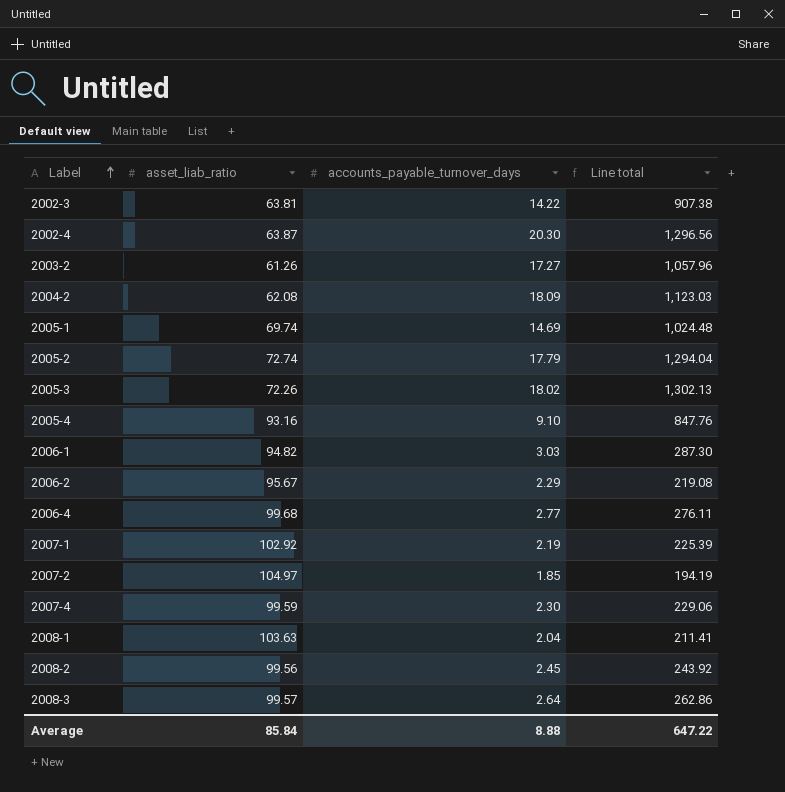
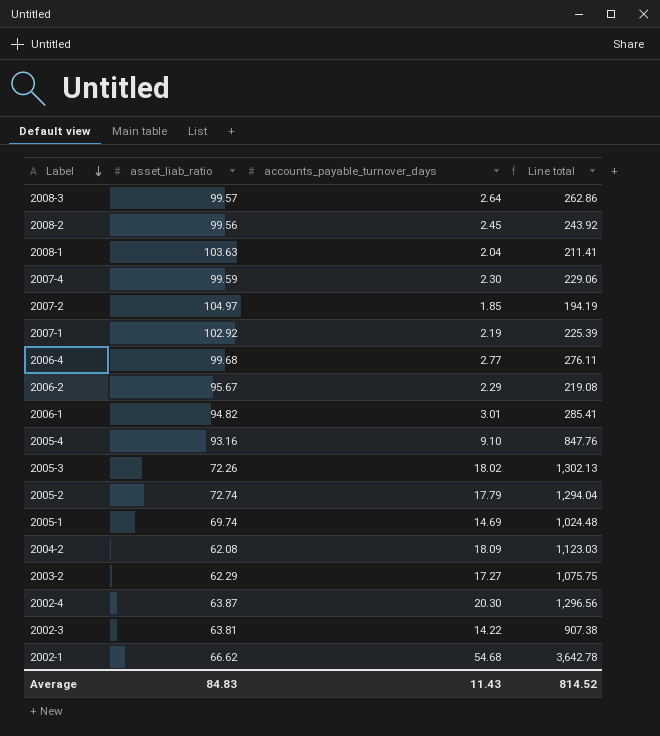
row order: Label ascending -> Label descending
2006-1 | accounts_payable_turnover_days: 3.03 -> 3.01
2006-1 | Line total: 287.30 -> 285.41
2003-2 | asset_liab_ratio: 61.26 -> 62.29
2003-2 | Line total: 1,057.96 -> 1,075.75
row 2002-1: none -> 66.62 | 54.68 | 3,642.78
Average | asset_liab_ratio: 85.84 -> 84.83
Average | accounts_payable_turnover_days: 8.88 -> 11.43
Average | Line total: 647.22 -> 814.52

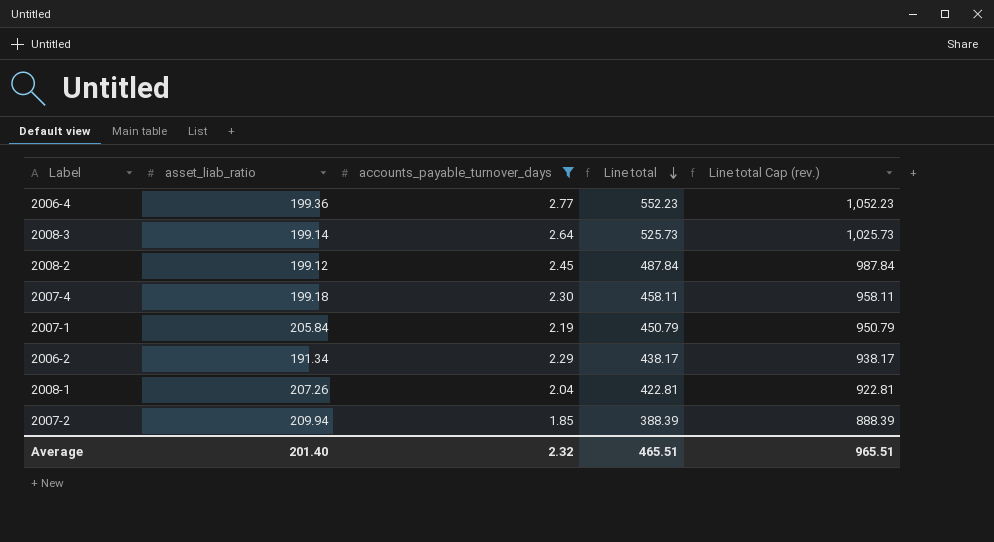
filter: none -> accounts_payable_turnover_days <= 2.77
row order: Label descending -> Line total descending
column Line total Cap (rev.) | formula: none -> [Line total] + 500
2006-4 | asset_liab_ratio: 99.68 -> 199.36
2006-4 | Line total: 276.11 -> 552.23
2008-3 | asset_liab_ratio: 99.57 -> 199.14
2008-3 | Line total: 262.86 -> 525.73
2008-2 | asset_liab_ratio: 99.56 -> 199.12
2008-2 | Line total: 243.92 -> 487.84
2007-4 | asset_liab_ratio: 99.59 -> 199.18
2007-4 | Line total: 229.06 -> 458.11
2007-1 | asset_liab_ratio: 102.92 -> 205.84
2007-1 | Line total: 225.39 -> 450.79
2006-2 | asset_liab_ratio: 95.67 -> 191.34
2006-2 | Line total: 219.08 -> 438.17
2008-1 | asset_liab_ratio: 103.63 -> 207.26
2008-1 | Line total: 211.41 -> 422.81
2007-2 | asset_liab_ratio: 104.97 -> 209.94
2007-2 | Line total: 194.19 -> 388.39
Average | asset_liab_ratio: 84.83 -> 201.40
Average | accounts_payable_turnover_days: 11.43 -> 2.32
Average | Line total: 814.52 -> 465.51

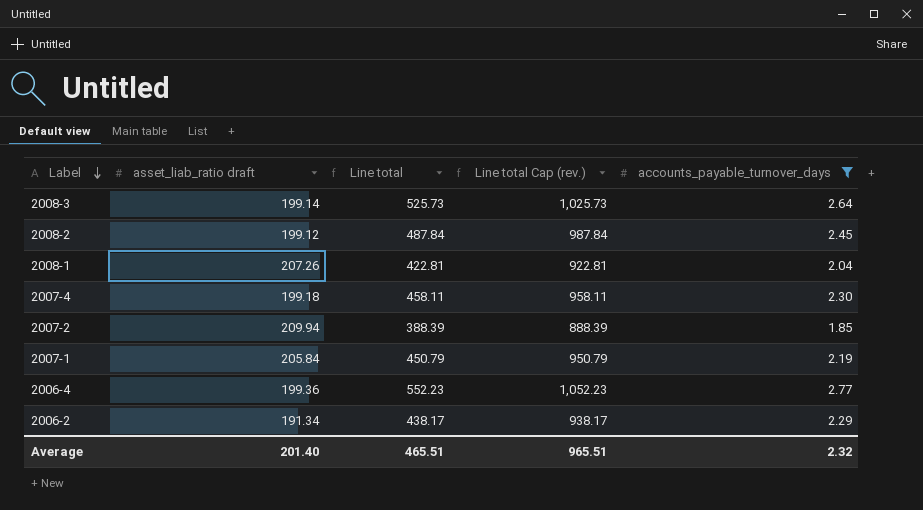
row order: Line total descending -> Label descending
column name: asset_liab_ratio -> asset_liab_ratio draft
column accounts_payable_turnover_days | position: 3 -> 5

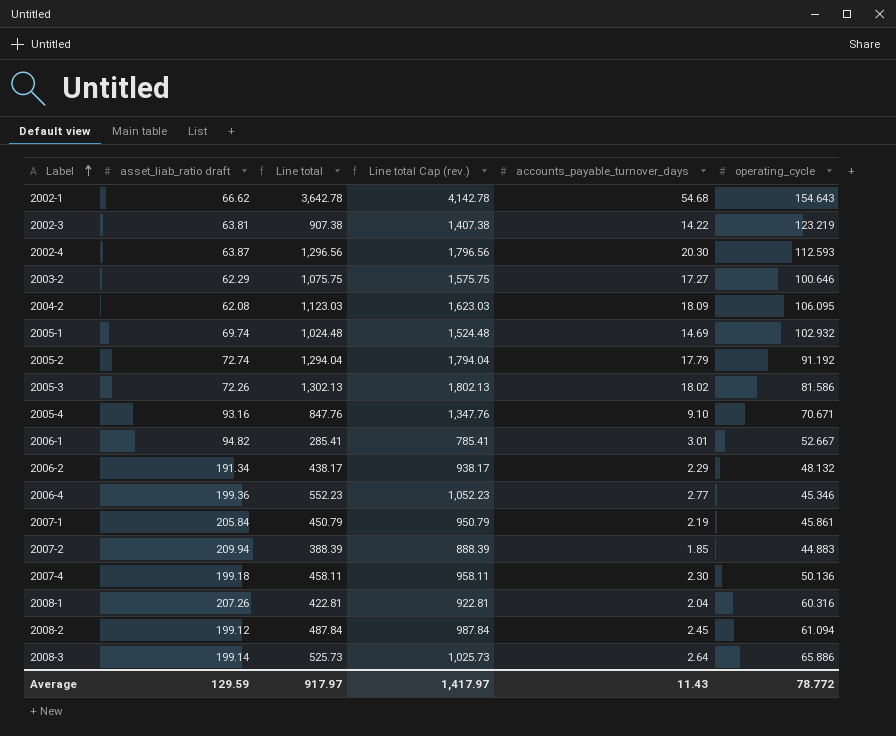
filter: accounts_payable_turnover_days <= 2.77 -> none
row order: Label descending -> Label ascending
column operating_cycle | position: none -> 6
Average | asset_liab_ratio draft: 201.40 -> 129.59
Average | Line total: 465.51 -> 917.97
Average | Line total Cap (rev.): 965.51 -> 1,417.97
Average | accounts_payable_turnover_days: 2.32 -> 11.43

